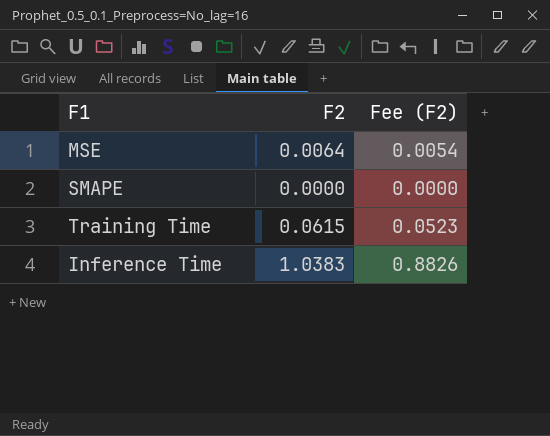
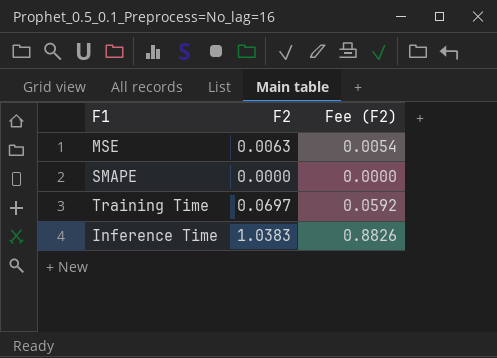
MSE | F2: 0.0064 -> 0.0063
Training Time | F2: 0.0615 -> 0.0697
Training Time | Fee (F2): 0.0523 -> 0.0592

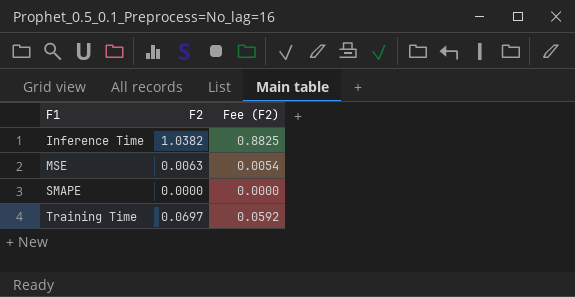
row order: none -> F1 ascending
Inference Time | F2: 1.0383 -> 1.0382
Inference Time | Fee (F2): 0.8826 -> 0.8825

